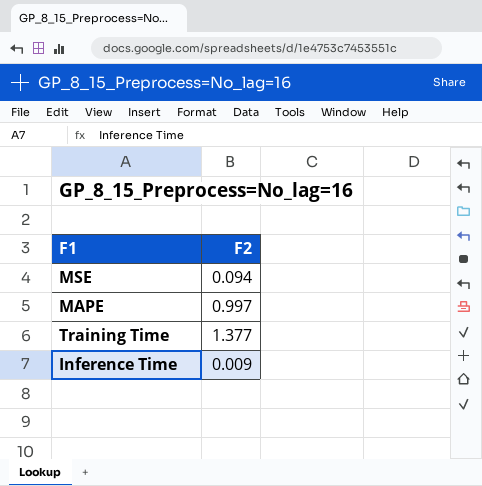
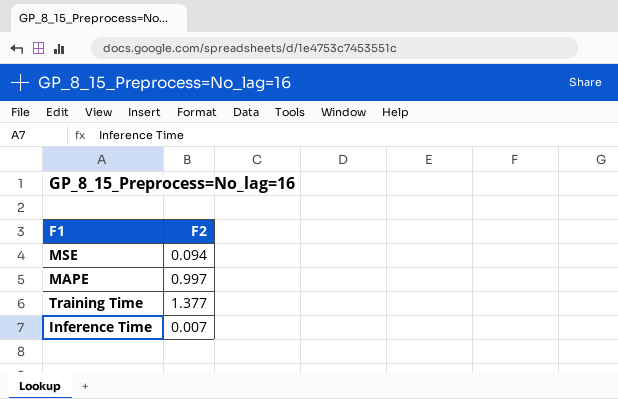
Inference Time | F2: 0.009 -> 0.007

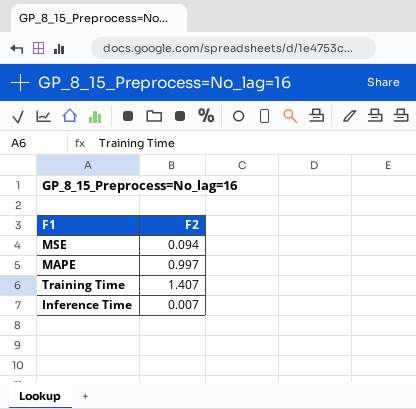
Training Time | F2: 1.377 -> 1.407

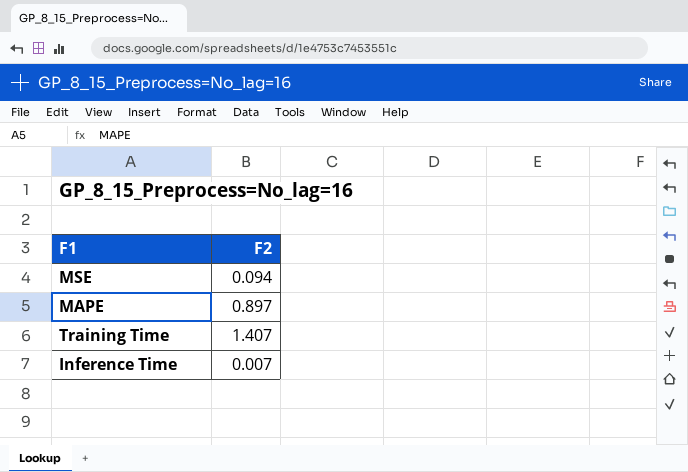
MAPE | F2: 0.997 -> 0.897

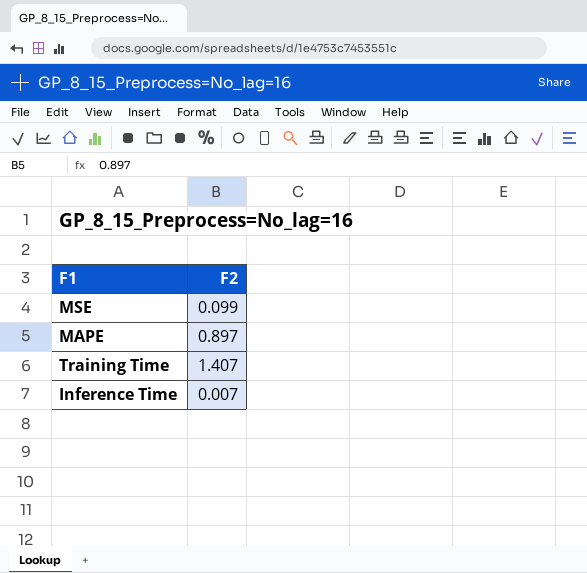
MSE | F2: 0.094 -> 0.099

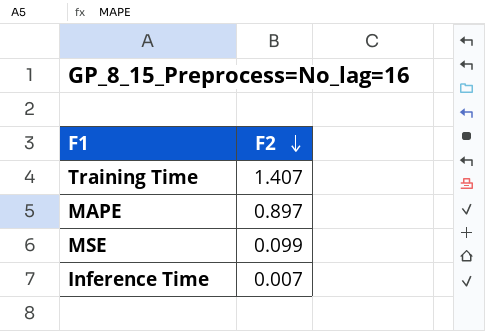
row order: none -> F2 descending

